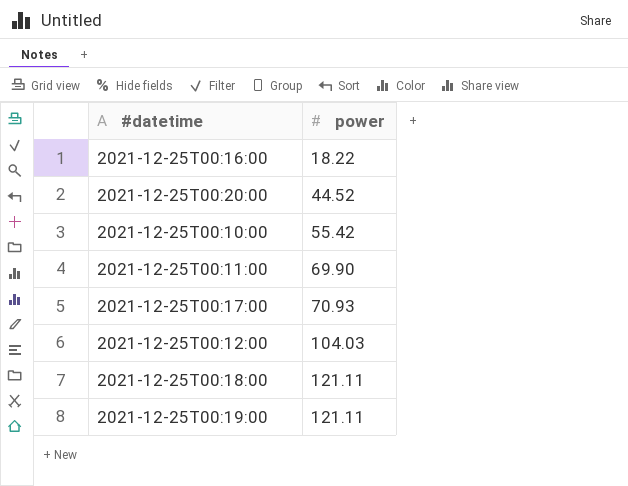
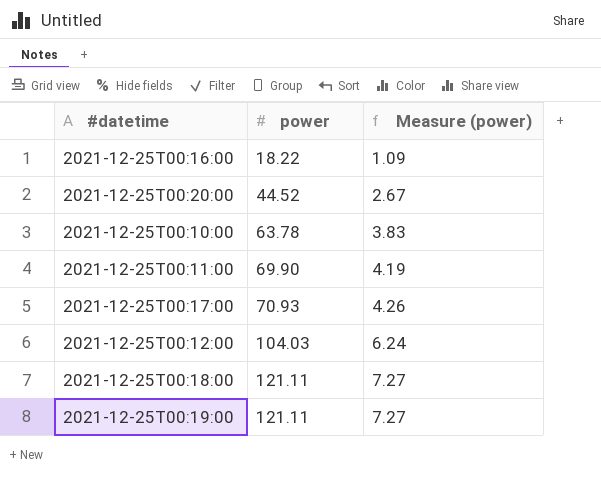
column Measure (power) | formula: none -> [power] * 0.06
2021-12-25T00:10:00 | power: 55.42 -> 63.78

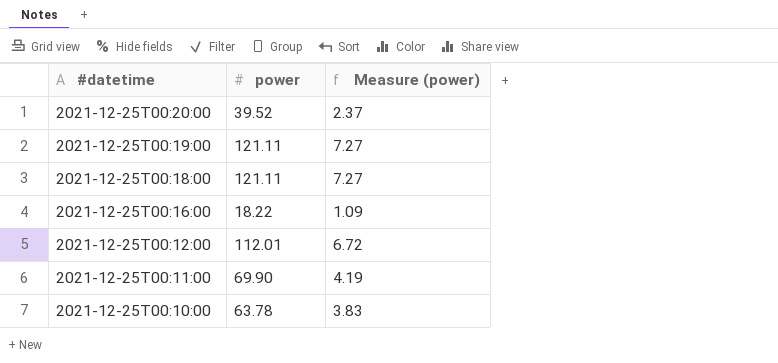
row order: power ascending -> #datetime descending
row 2021-12-25T00:17:00: 70.93 | 4.26 -> none
2021-12-25T00:20:00 | power: 44.52 -> 39.52
2021-12-25T00:20:00 | Measure (power): 2.67 -> 2.37
2021-12-25T00:12:00 | power: 104.03 -> 112.01
2021-12-25T00:12:00 | Measure (power): 6.24 -> 6.72

